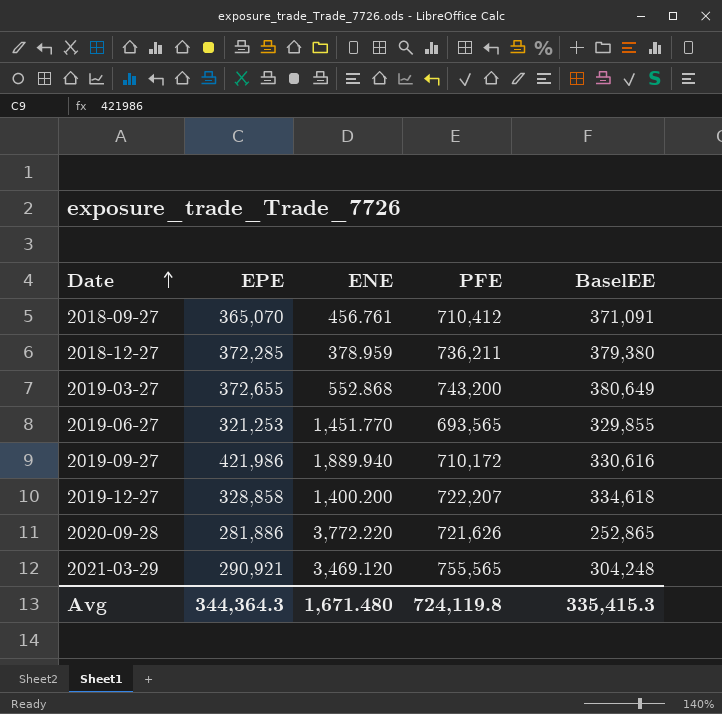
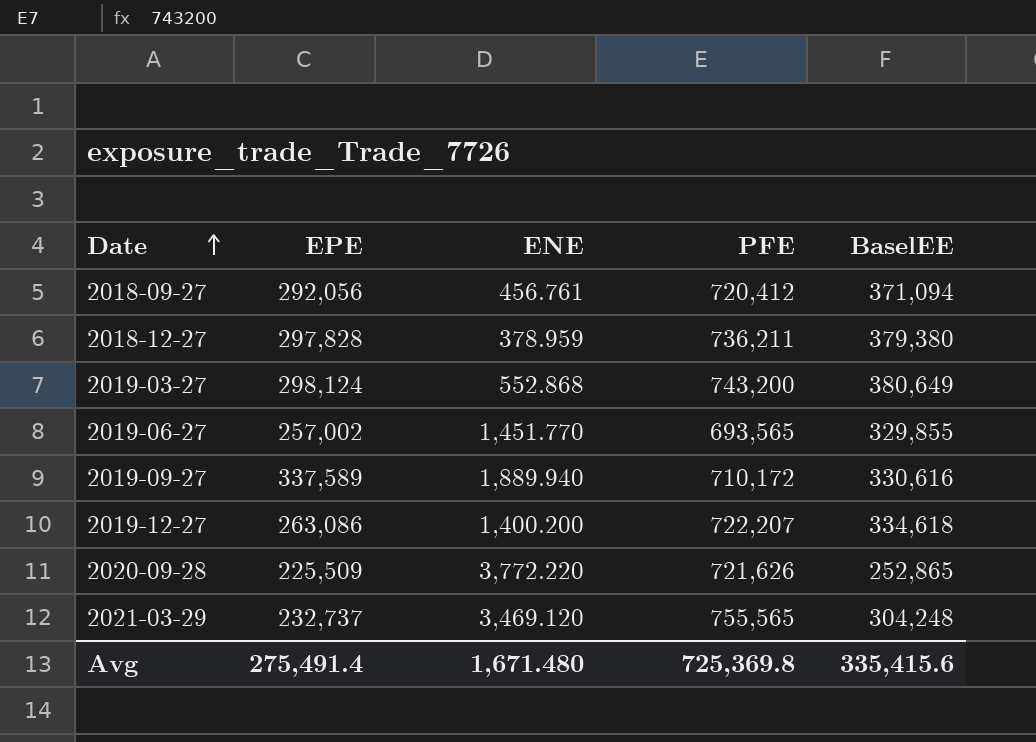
2018-09-27 | EPE: 365,070 -> 292,056
2018-09-27 | PFE: 710,412 -> 720,412
2018-09-27 | BaselEE: 371,091 -> 371,094
2018-12-27 | EPE: 372,285 -> 297,828
2019-03-27 | EPE: 372,655 -> 298,124
2019-06-27 | EPE: 321,253 -> 257,002
2019-09-27 | EPE: 421,986 -> 337,589
2019-12-27 | EPE: 328,858 -> 263,086
2020-09-28 | EPE: 281,886 -> 225,509
2021-03-29 | EPE: 290,921 -> 232,737
Avg | EPE: 344,364.3 -> 275,491.4
Avg | PFE: 724,119.8 -> 725,369.8
Avg | BaselEE: 335,415.3 -> 335,415.6

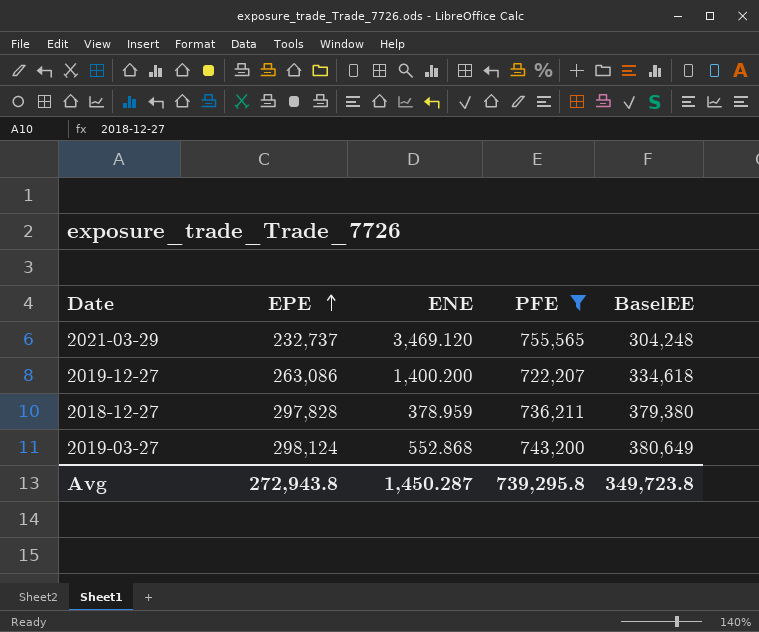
filter: none -> PFE >= 722,207
row order: Date ascending -> EPE ascending
Avg | EPE: 275,491.4 -> 272,943.8
Avg | ENE: 1,671.480 -> 1,450.287
Avg | PFE: 725,369.8 -> 739,295.8
Avg | BaselEE: 335,415.6 -> 349,723.8

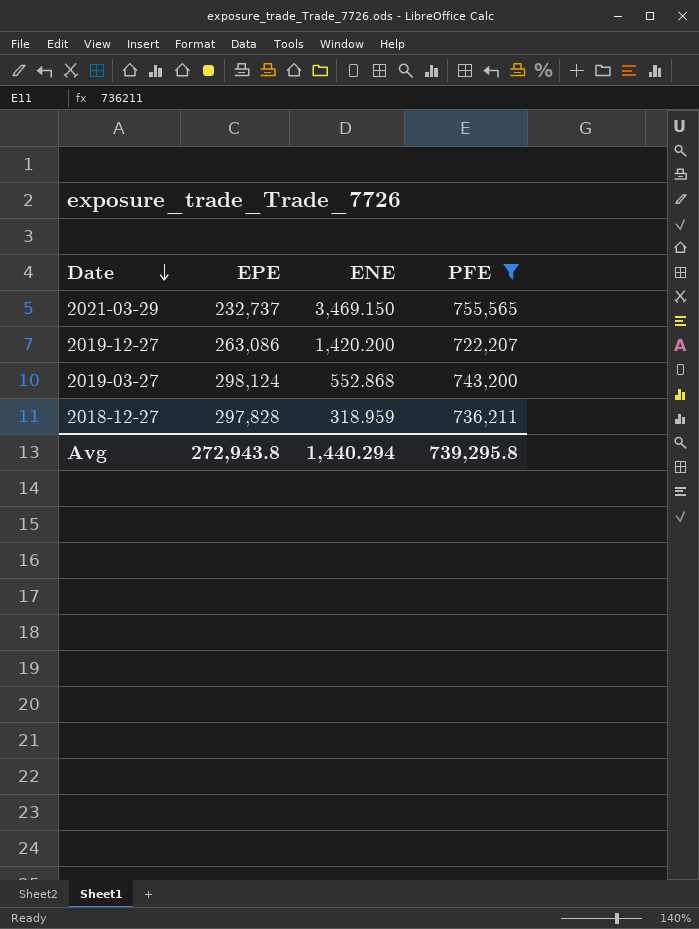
row order: EPE ascending -> Date descending
column BaselEE | position: 5 -> none
2021-03-29 | ENE: 3,469.120 -> 3,469.150
2019-12-27 | ENE: 1,400.200 -> 1,420.200
2018-12-27 | ENE: 378.959 -> 318.959
Avg | ENE: 1,450.287 -> 1,440.294

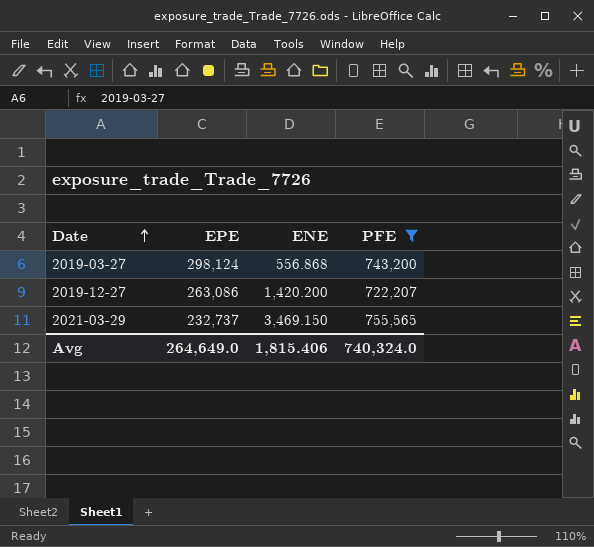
row order: Date descending -> Date ascending
row 2018-12-27: 297,828 | 318.959 | 736,211 -> none
2019-03-27 | ENE: 552.868 -> 556.868
Avg | EPE: 272,943.8 -> 264,649.0
Avg | ENE: 1,440.294 -> 1,815.406
Avg | PFE: 739,295.8 -> 740,324.0

